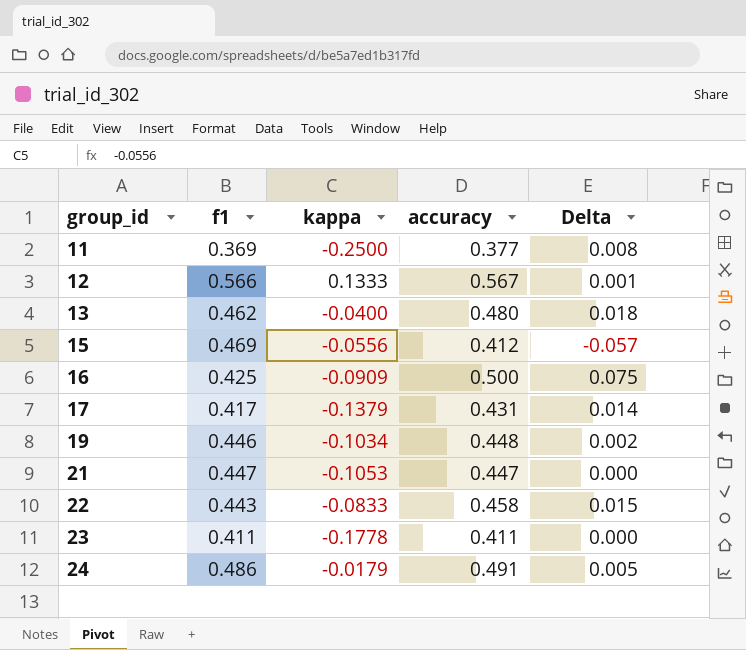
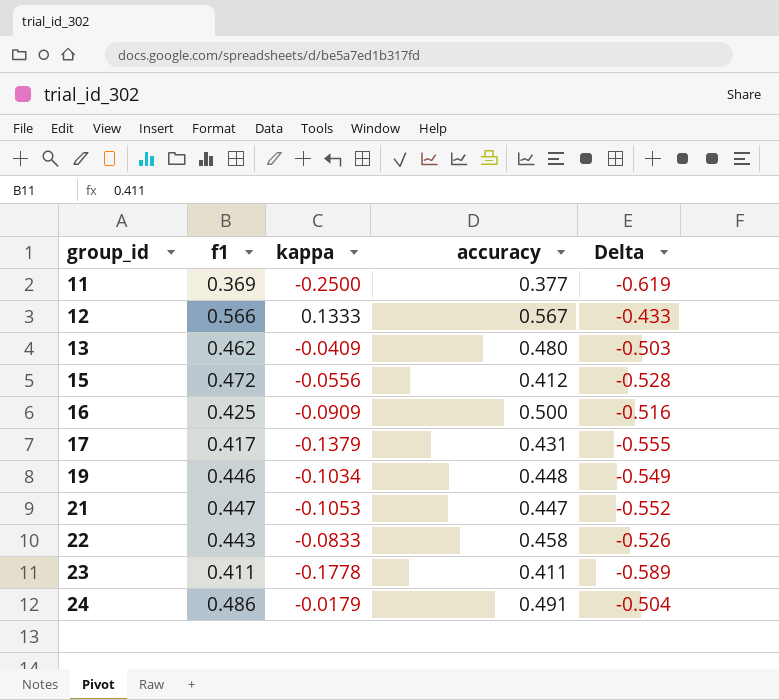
column Delta | formula: [accuracy] - [f1] -> [kappa] - [f1]
13 | kappa: -0.0400 -> -0.0409
15 | f1: 0.469 -> 0.472

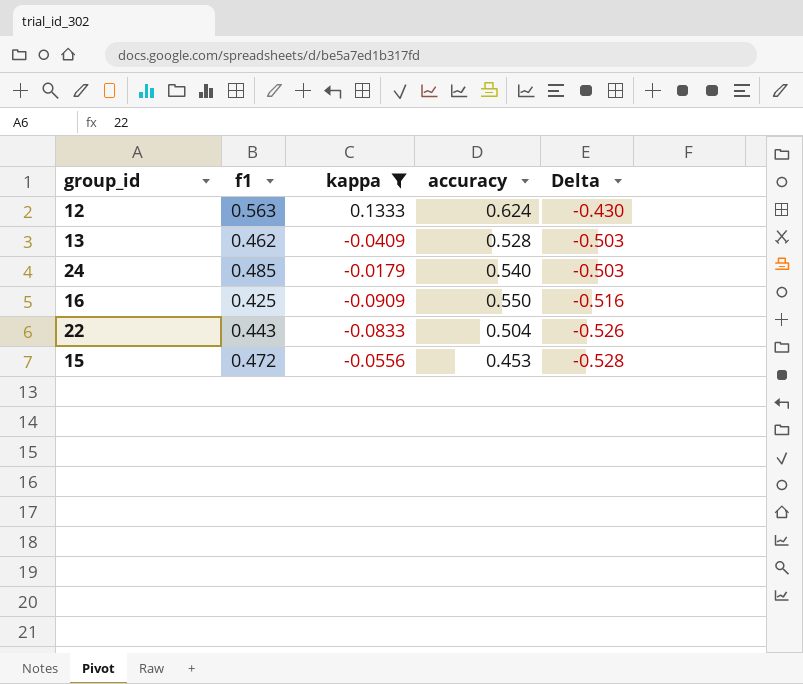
filter: none -> kappa >= -0.0909
row order: group_id ascending -> Delta descending
12 | f1: 0.566 -> 0.563
12 | accuracy: 0.567 -> 0.624
12 | Delta: -0.433 -> -0.430
13 | accuracy: 0.480 -> 0.528
24 | f1: 0.486 -> 0.485
24 | accuracy: 0.491 -> 0.540
24 | Delta: -0.504 -> -0.503
16 | accuracy: 0.500 -> 0.550
22 | accuracy: 0.458 -> 0.504
15 | accuracy: 0.412 -> 0.453

